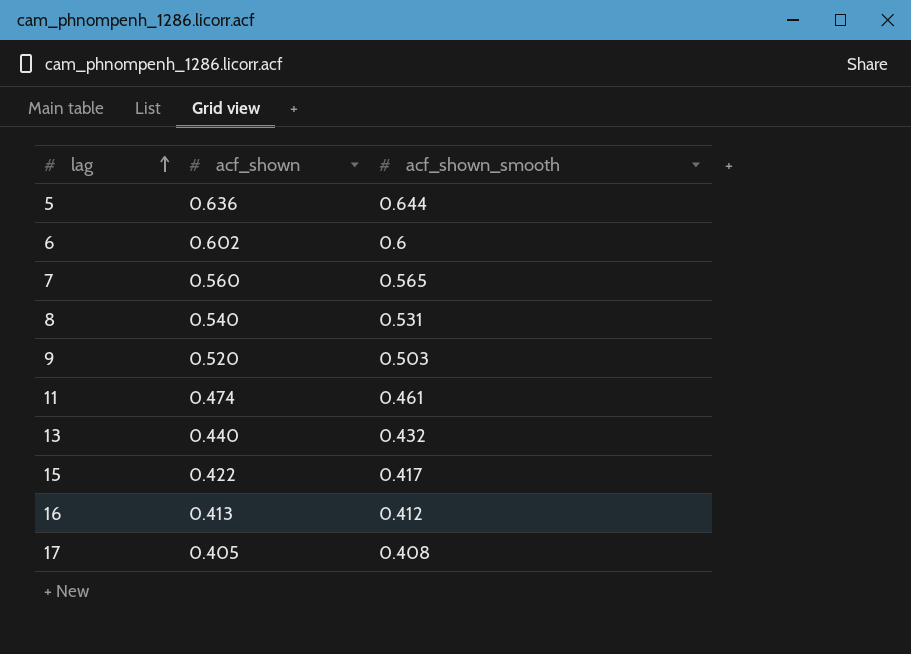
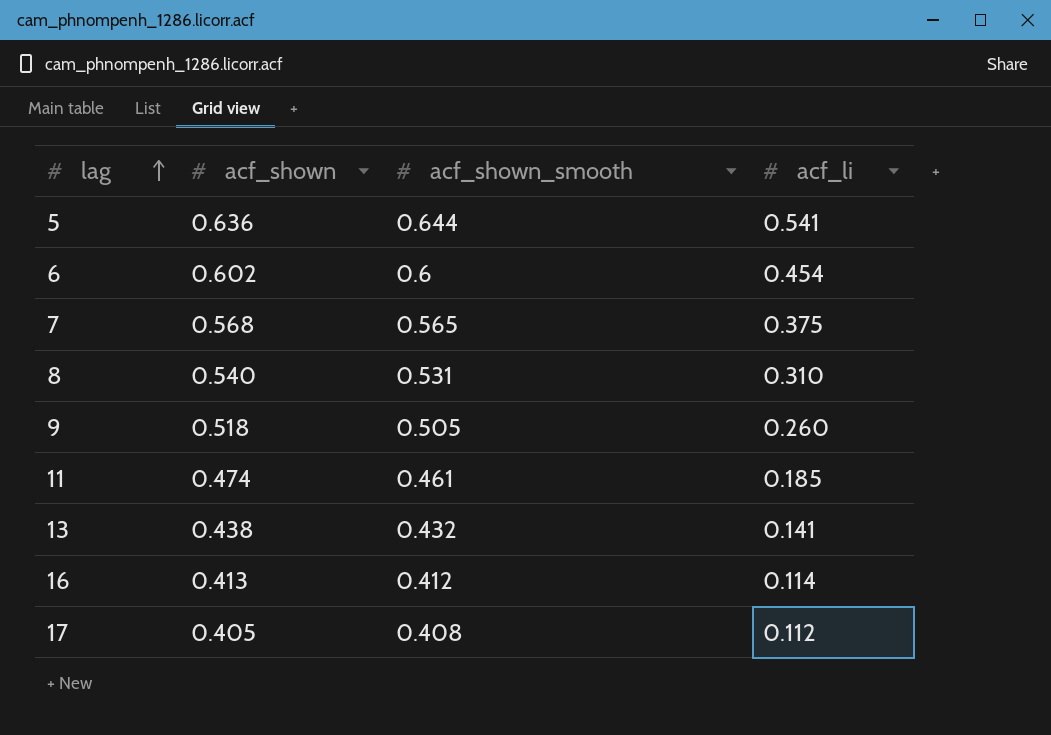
column acf_li | position: none -> 4
row 15: 0.422 | 0.417 -> none
7 | acf_shown: 0.560 -> 0.568
9 | acf_shown: 0.520 -> 0.518
9 | acf_shown_smooth: 0.503 -> 0.505
13 | acf_shown: 0.440 -> 0.438

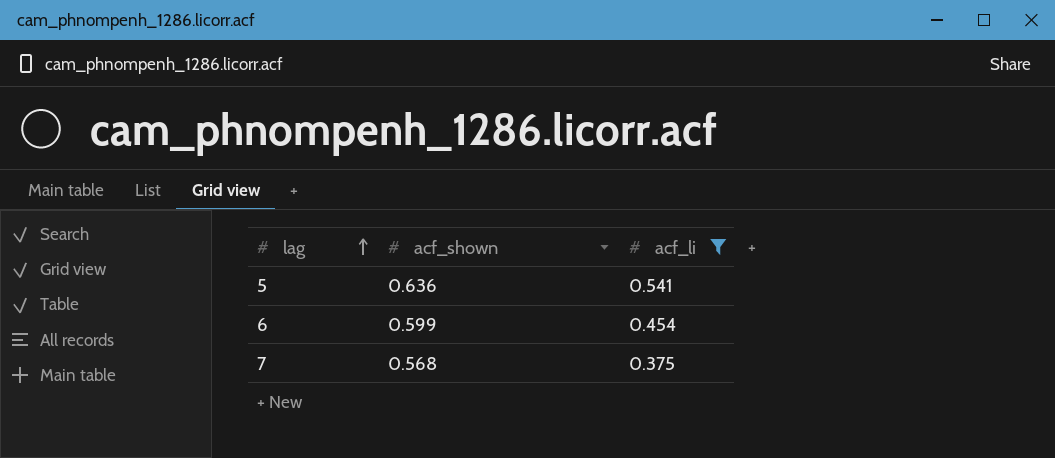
filter: none -> acf_li >= 0.375
column acf_shown_smooth | position: 3 -> none
6 | acf_shown: 0.602 -> 0.599

